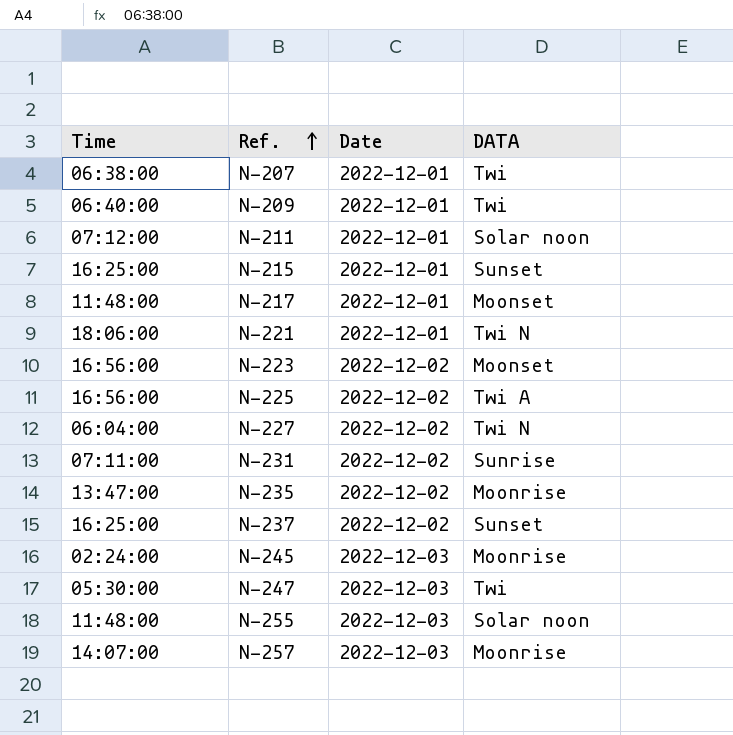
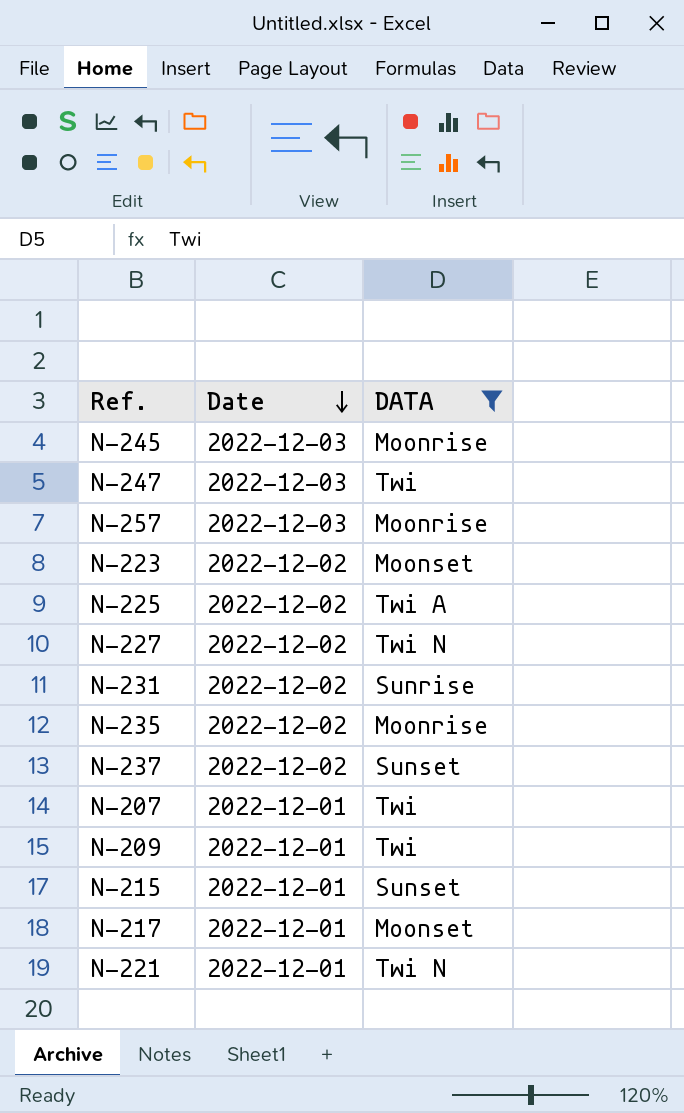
filter: none -> DATA != Solar noon
row order: Ref. ascending -> Date descending
column Time | position: 1 -> none

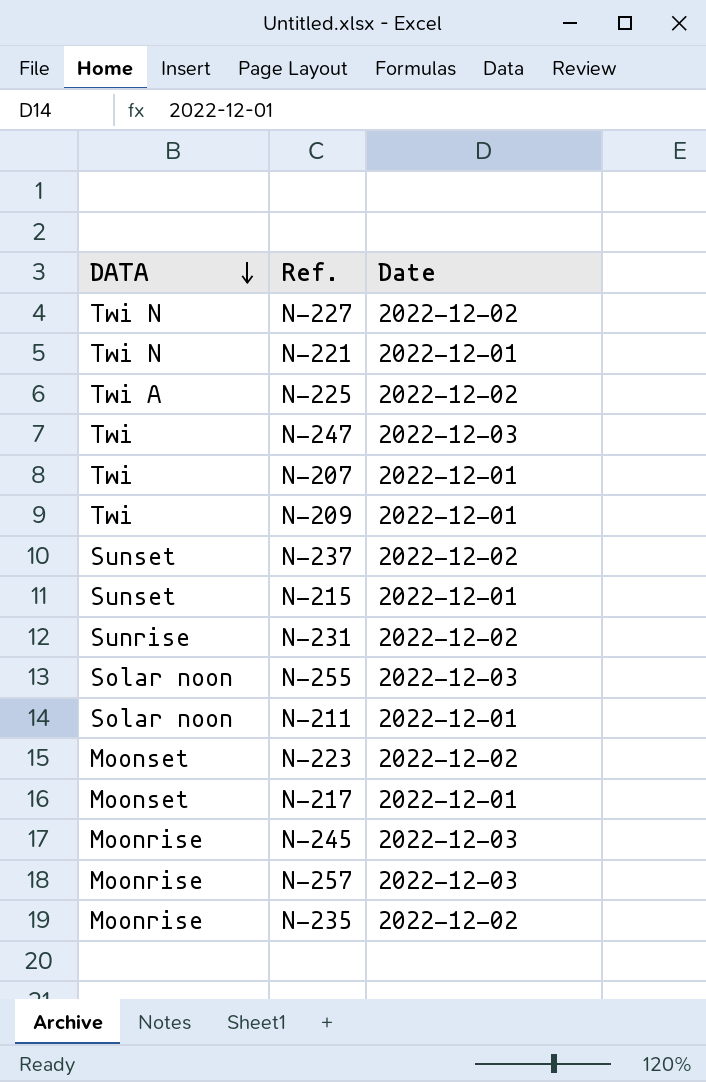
filter: DATA != Solar noon -> none
row order: Date descending -> DATA descending
column DATA | position: 3 -> 1

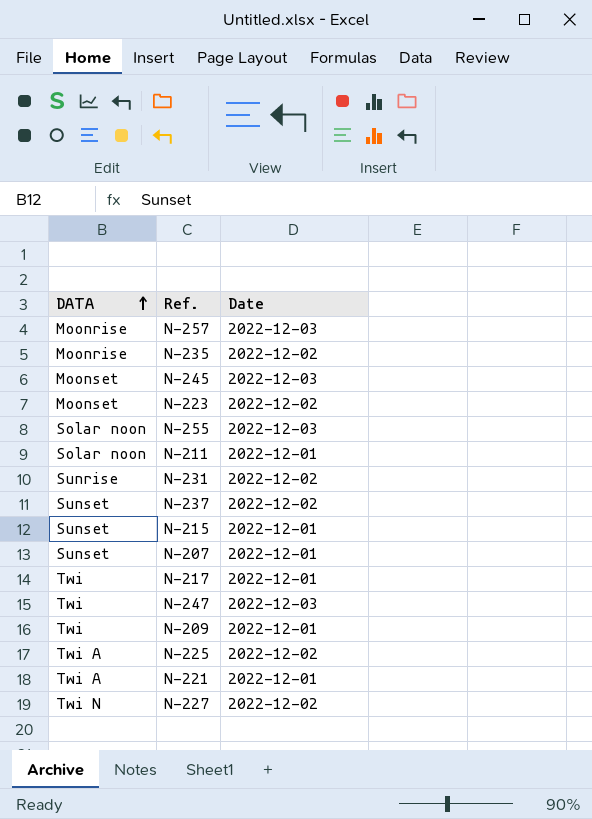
row order: DATA descending -> DATA ascending
N-245 | DATA: Moonrise -> Moonset
N-207 | DATA: Twi -> Sunset
N-217 | DATA: Moonset -> Twi
N-221 | DATA: Twi N -> Twi A

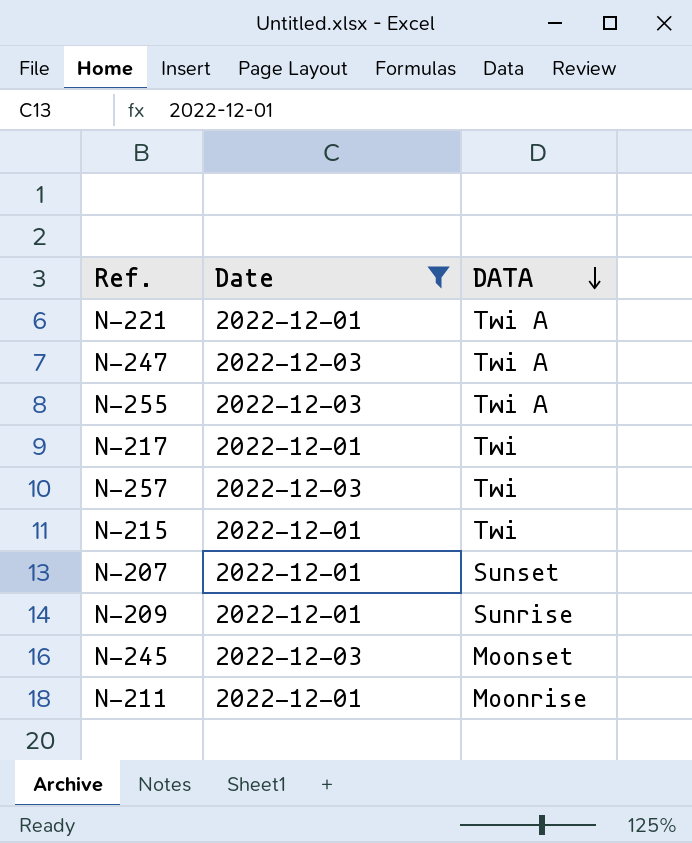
filter: none -> Date != 2022-12-02
row order: DATA ascending -> DATA descending
column DATA | position: 1 -> 3
N-247 | DATA: Twi -> Twi A
N-255 | DATA: Solar noon -> Twi A
N-257 | DATA: Moonrise -> Twi
N-215 | DATA: Sunset -> Twi
N-209 | DATA: Twi -> Sunrise
N-211 | DATA: Solar noon -> Moonrise

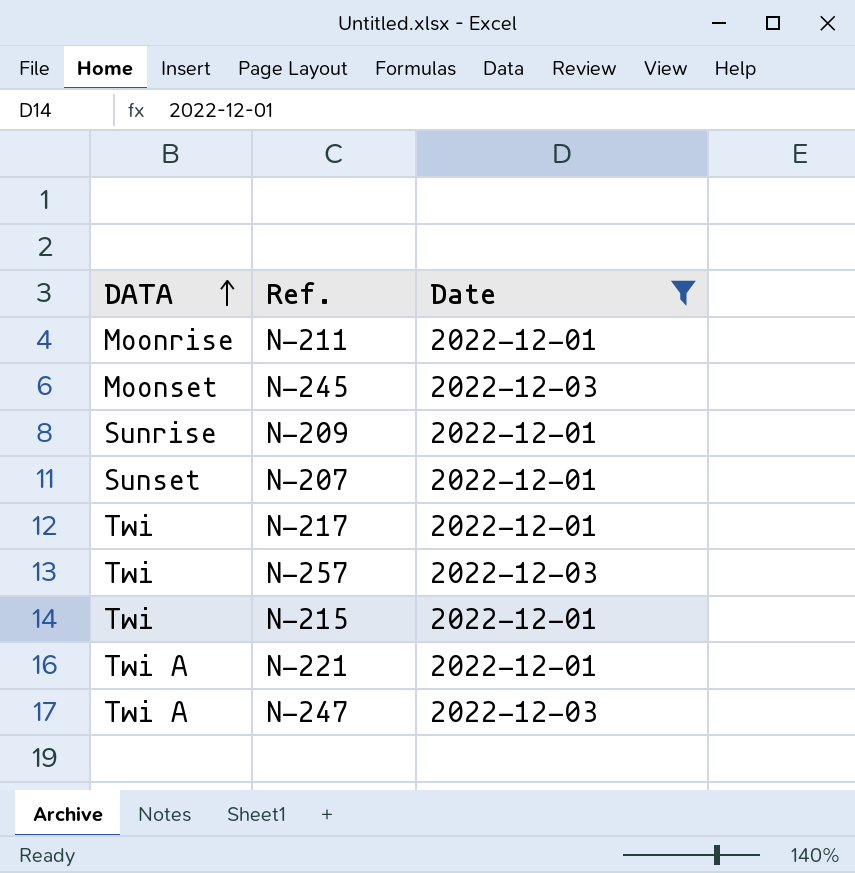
row order: DATA descending -> DATA ascending
column DATA | position: 3 -> 1
row N-255: 2022-12-03 | Twi A -> none

